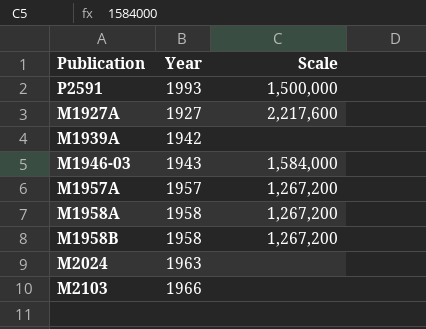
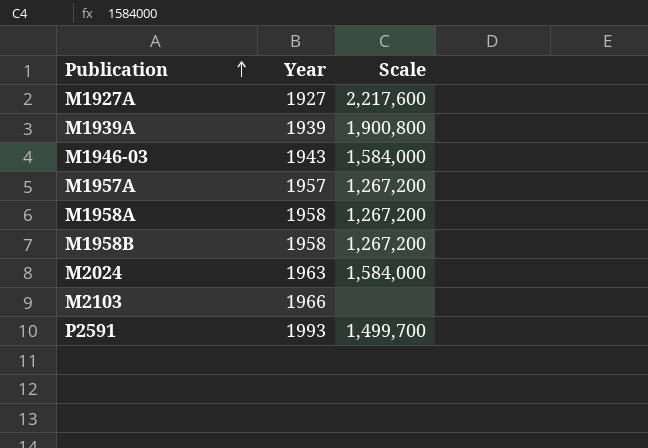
row order: none -> Publication ascending
M1939A | Year: 1942 -> 1939
M1939A | Scale: none -> 1,900,800
M2024 | Scale: none -> 1,584,000
P2591 | Scale: 1,500,000 -> 1,499,700

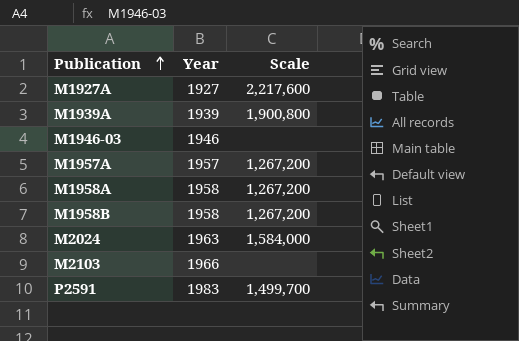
M1946-03 | Year: 1943 -> 1946
M1946-03 | Scale: 1,584,000 -> none
P2591 | Year: 1993 -> 1983

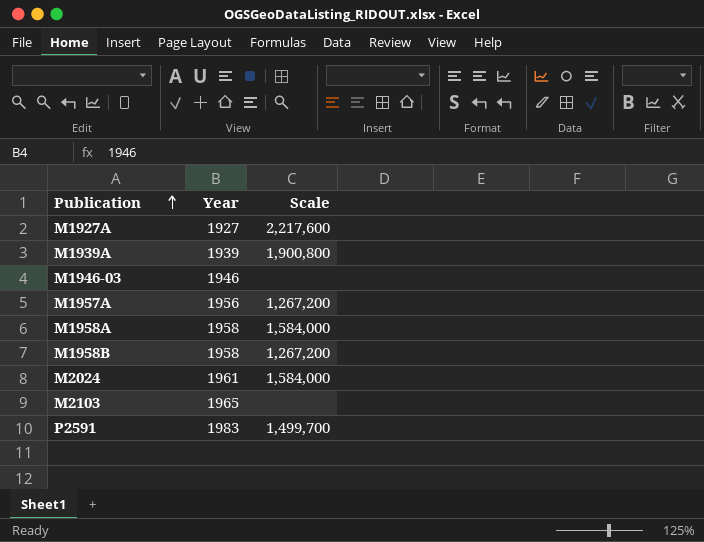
M1957A | Year: 1957 -> 1956
M1958A | Scale: 1,267,200 -> 1,584,000
M2024 | Year: 1963 -> 1961
M2103 | Year: 1966 -> 1965

